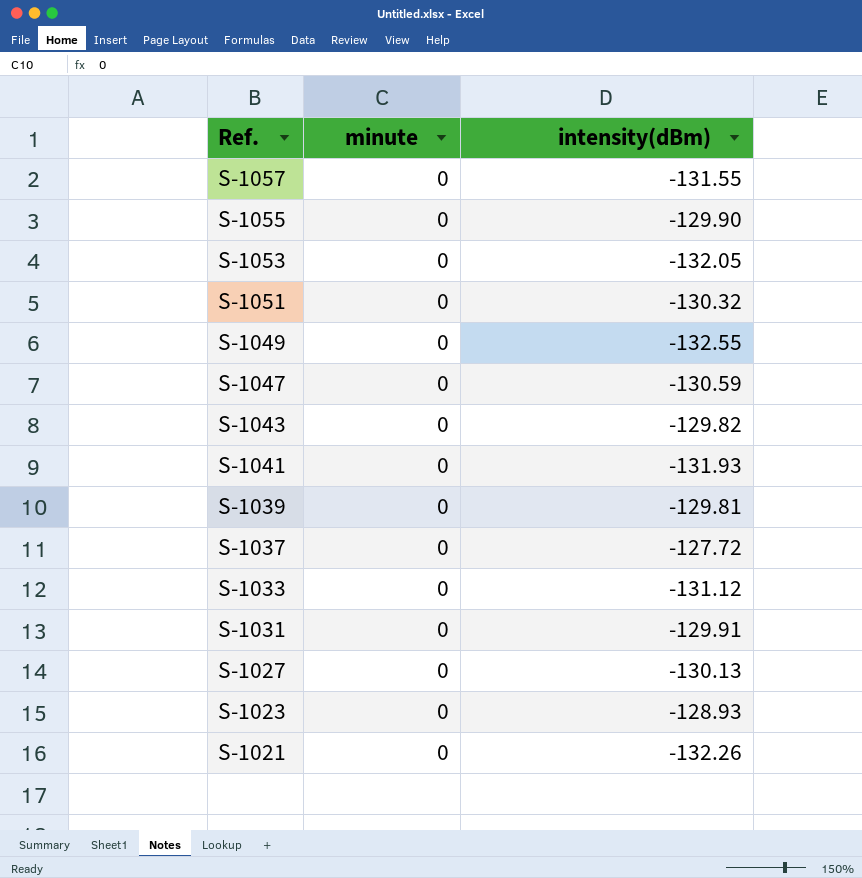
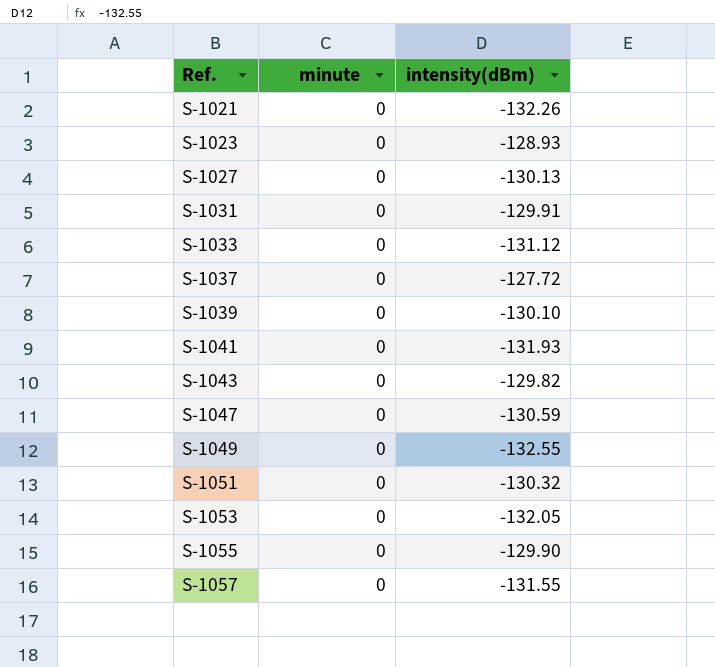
row order: Ref. descending -> Ref. ascending
S-1039 | intensity(dBm): -129.81 -> -130.10

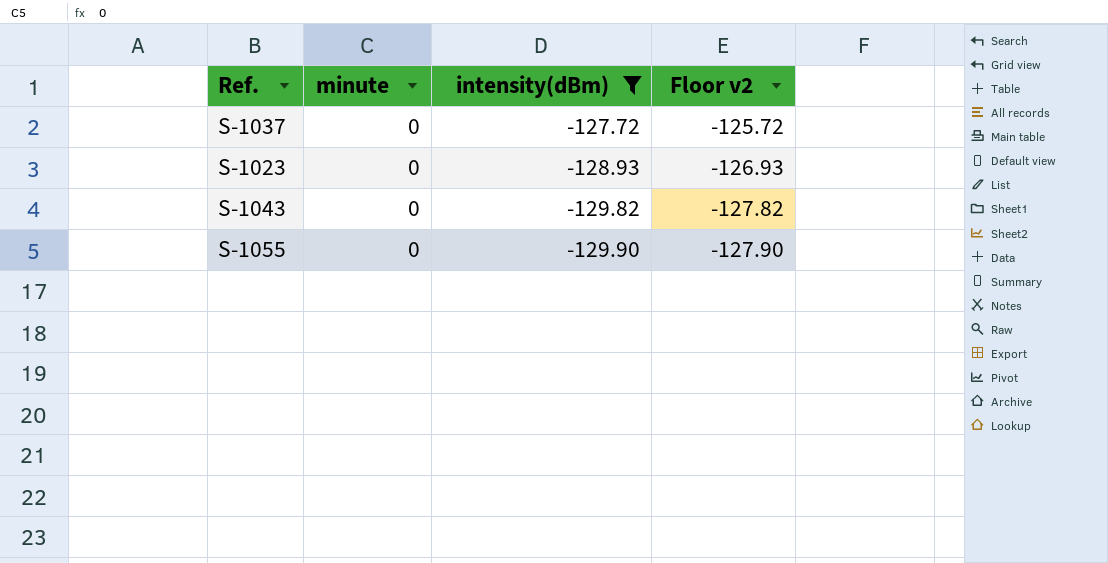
filter: none -> intensity(dBm) >= -129.90
row order: Ref. ascending -> intensity(dBm) descending
column Floor v2 | formula: none -> [intensity(dBm)] + 2

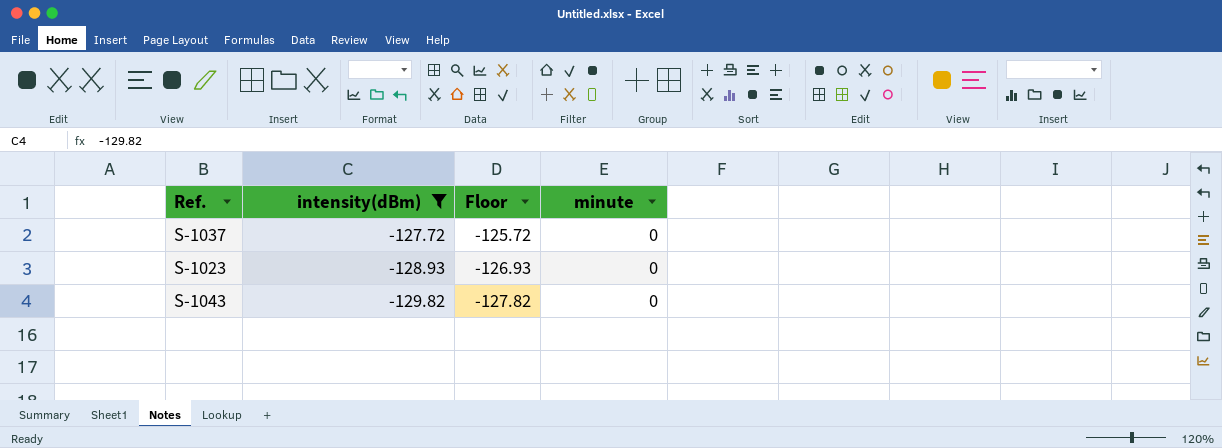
column name: Floor v2 -> Floor
column minute | position: 2 -> 4
row S-1055: 0 | -129.90 | -127.90 -> none

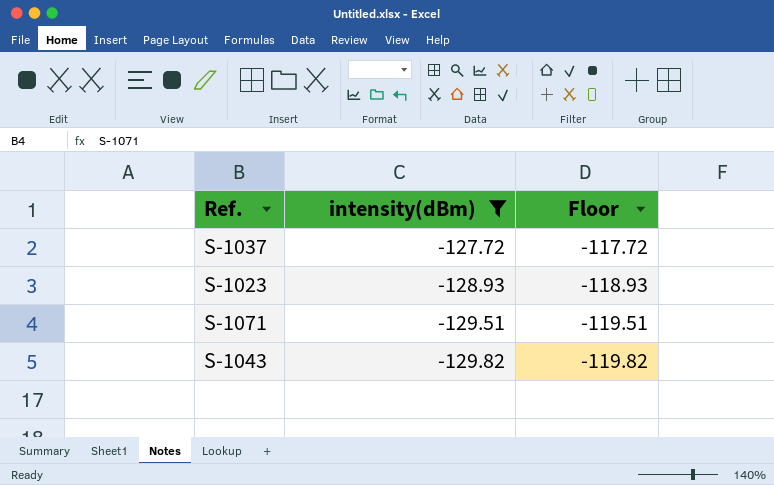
column minute | position: 4 -> none
column Floor | formula: [intensity(dBm)] + 2 -> [intensity(dBm)] + 10
row S-1071: none -> -129.51 | -119.51

